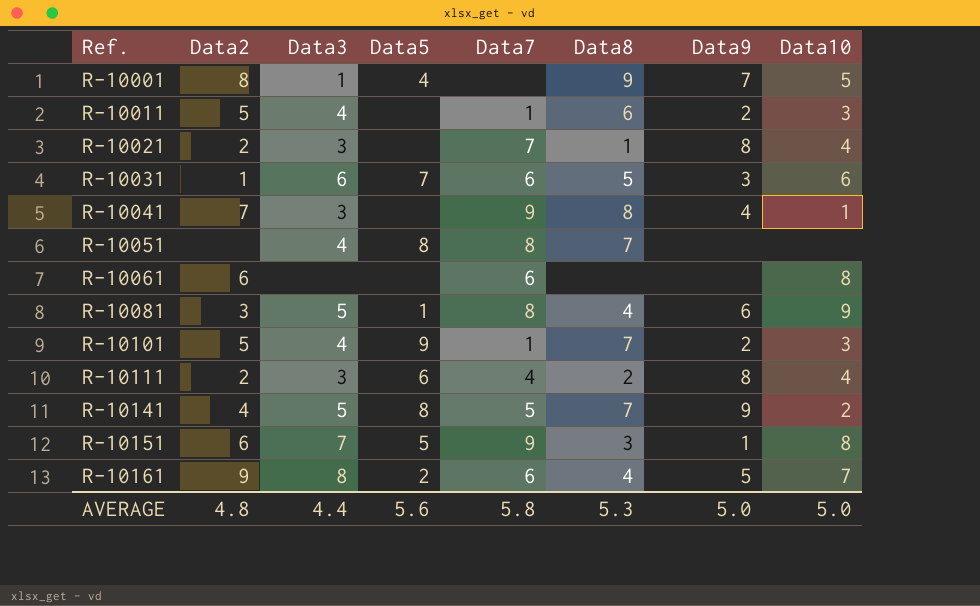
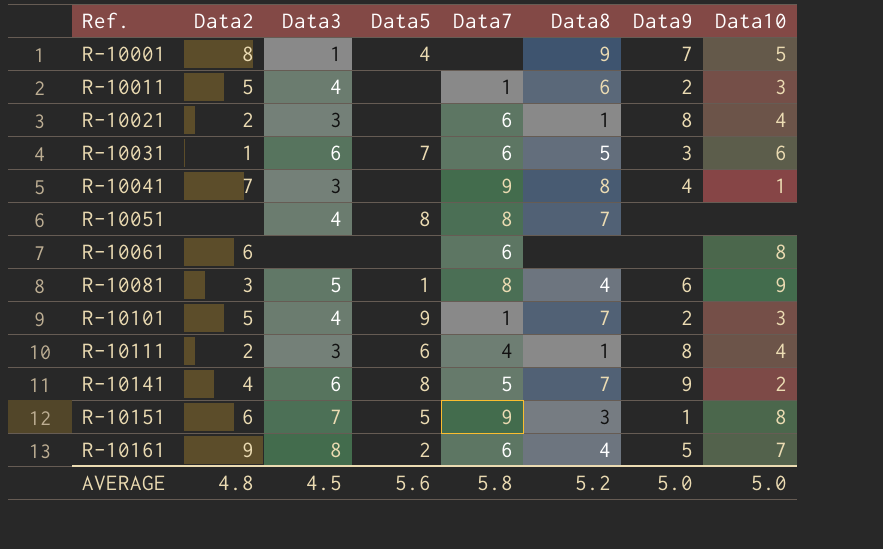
R-10021 | Data7: 7 -> 6
R-10111 | Data8: 2 -> 1
R-10141 | Data3: 5 -> 6
AVERAGE | Data3: 4.4 -> 4.5
AVERAGE | Data8: 5.3 -> 5.2

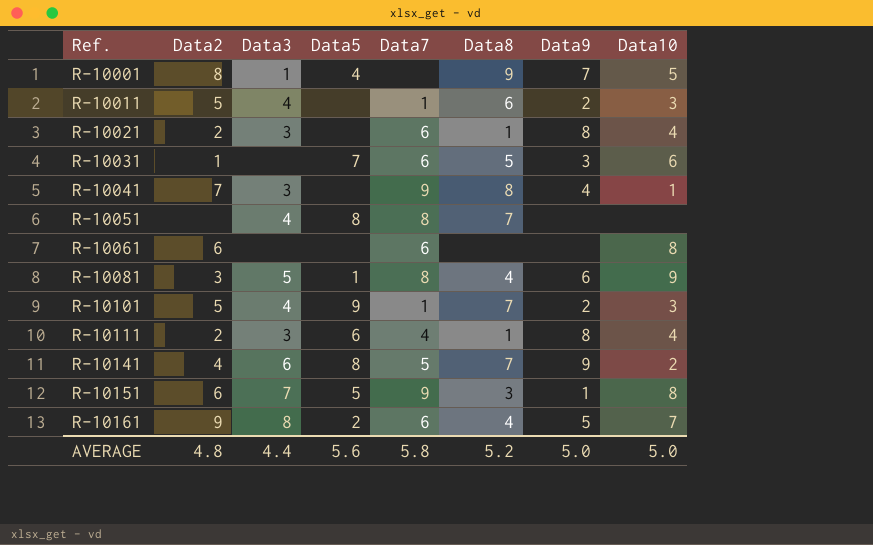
R-10031 | Data3: 6 -> none
AVERAGE | Data3: 4.5 -> 4.4

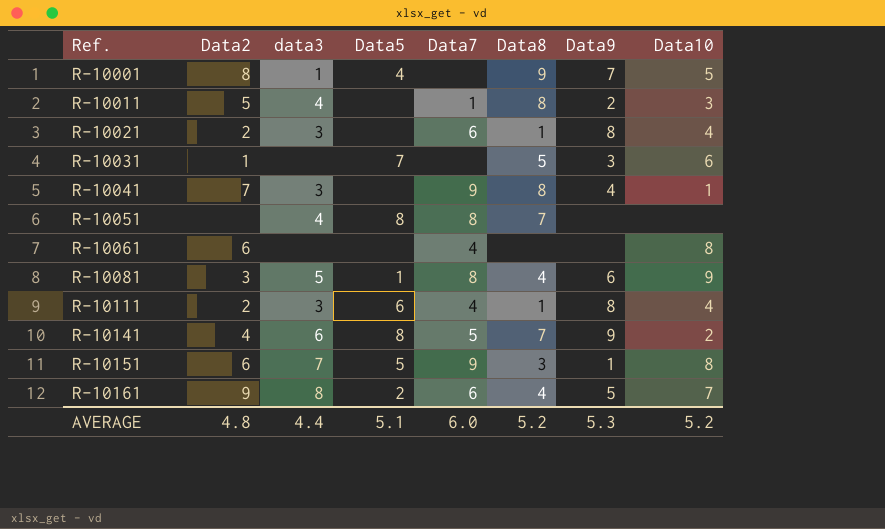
column name: Data3 -> data3
row R-10101: 5 | 4 | 9 | 1 | 7 | 2 | 3 -> none
R-10011 | Data8: 6 -> 8
R-10031 | Data7: 6 -> none
R-10061 | Data7: 6 -> 4
AVERAGE | Data5: 5.6 -> 5.1
AVERAGE | Data7: 5.8 -> 6.0
AVERAGE | Data9: 5.0 -> 5.3
AVERAGE | Data10: 5.0 -> 5.2

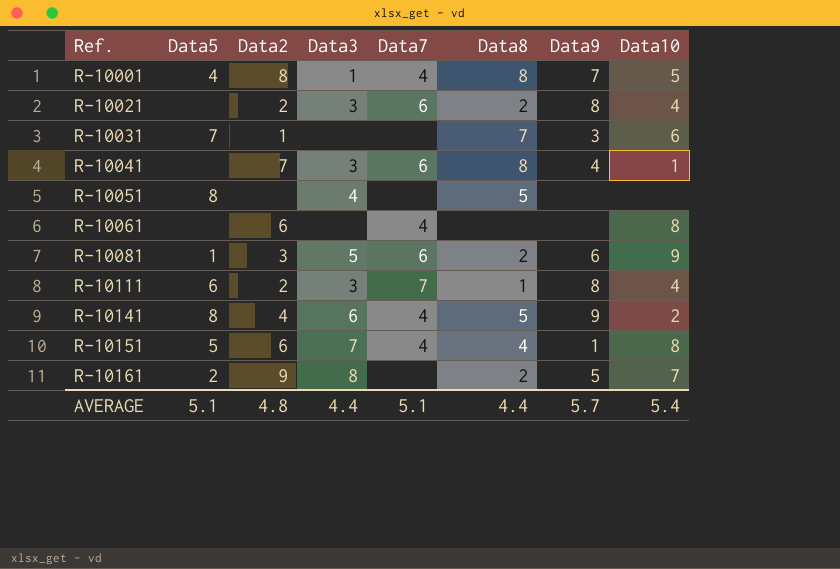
column Data5 | position: 4 -> 2
column name: data3 -> Data3
row R-10011: 5 | 4 | none | 1 | 8 | 2 | 3 -> none
R-10001 | Data7: none -> 4
R-10001 | Data8: 9 -> 8
R-10021 | Data8: 1 -> 2
R-10031 | Data8: 5 -> 7
R-10041 | Data7: 9 -> 6
R-10051 | Data7: 8 -> none
R-10051 | Data8: 7 -> 5
R-10081 | Data7: 8 -> 6
R-10081 | Data8: 4 -> 2
R-10111 | Data7: 4 -> 7
R-10141 | Data7: 5 -> 4
R-10141 | Data8: 7 -> 5
R-10151 | Data7: 9 -> 4
R-10151 | Data8: 3 -> 4
R-10161 | Data7: 6 -> none
R-10161 | Data8: 4 -> 2
AVERAGE | Data7: 6.0 -> 5.1
AVERAGE | Data8: 5.2 -> 4.4
AVERAGE | Data9: 5.3 -> 5.7
AVERAGE | Data10: 5.2 -> 5.4

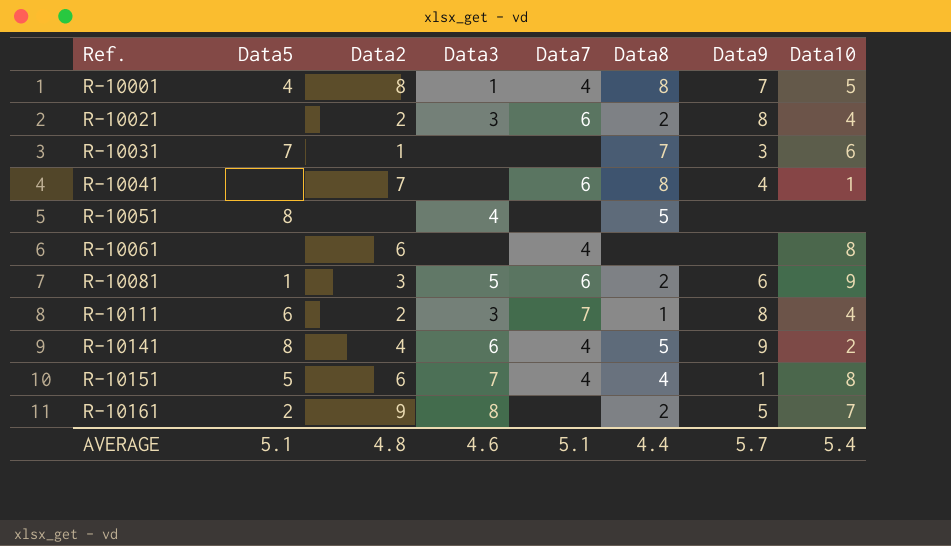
R-10041 | Data3: 3 -> none
AVERAGE | Data3: 4.4 -> 4.6

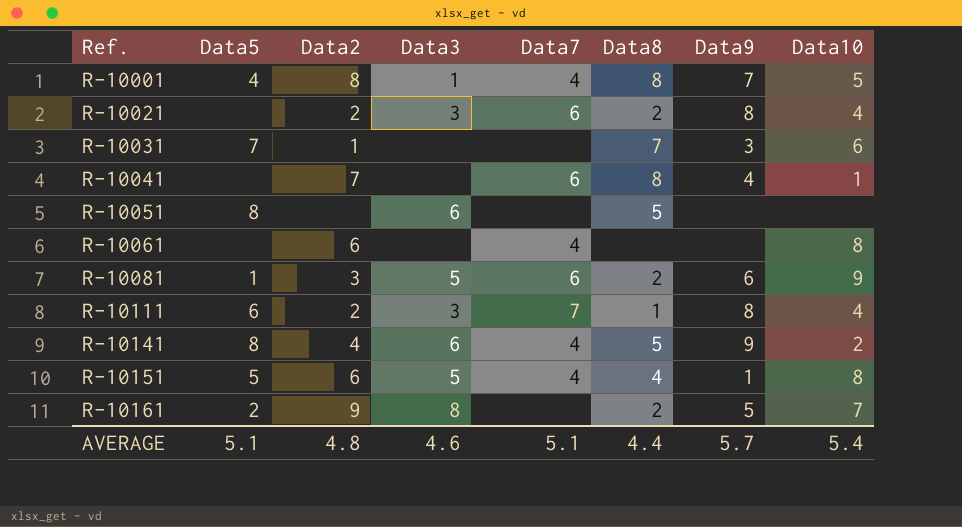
R-10051 | Data3: 4 -> 6
R-10151 | Data3: 7 -> 5

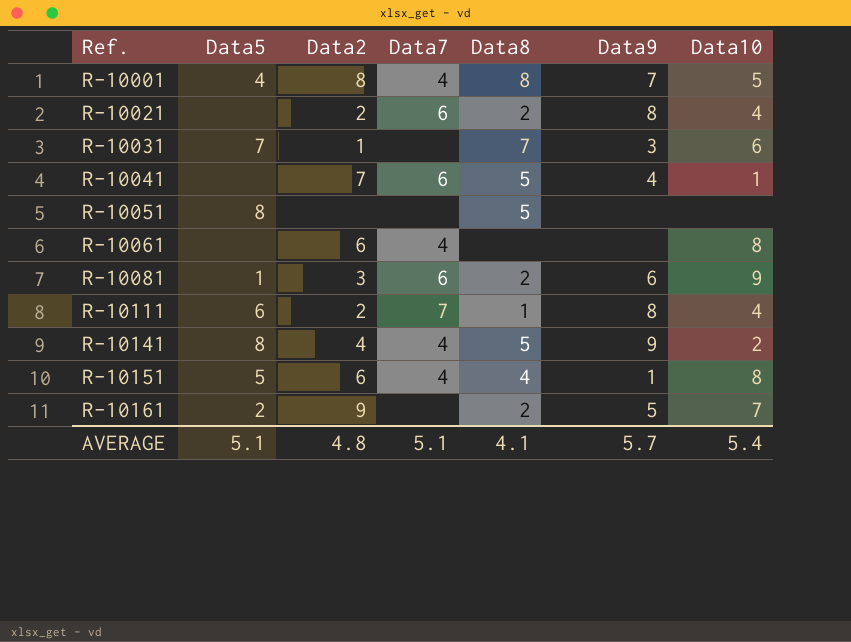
column Data3 | position: 4 -> none
R-10041 | Data8: 8 -> 5
AVERAGE | Data8: 4.4 -> 4.1

